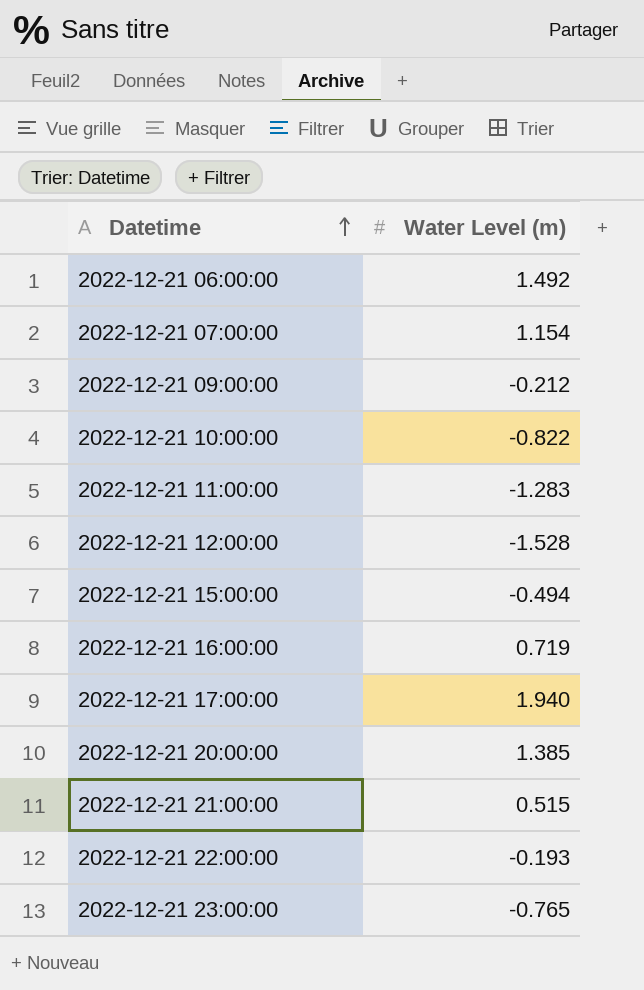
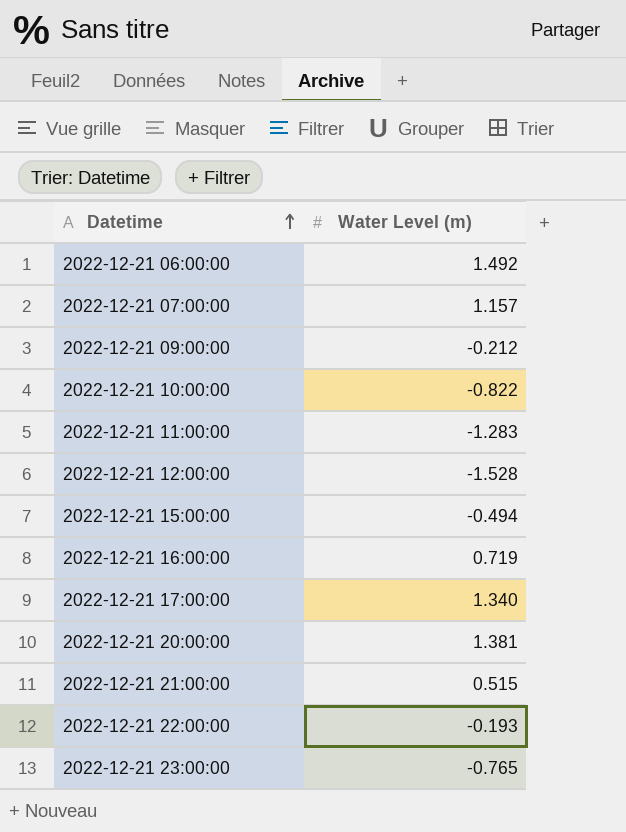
2022-12-21 07:00:00 | Water Level (m): 1.154 -> 1.157
2022-12-21 17:00:00 | Water Level (m): 1.940 -> 1.340
2022-12-21 20:00:00 | Water Level (m): 1.385 -> 1.381

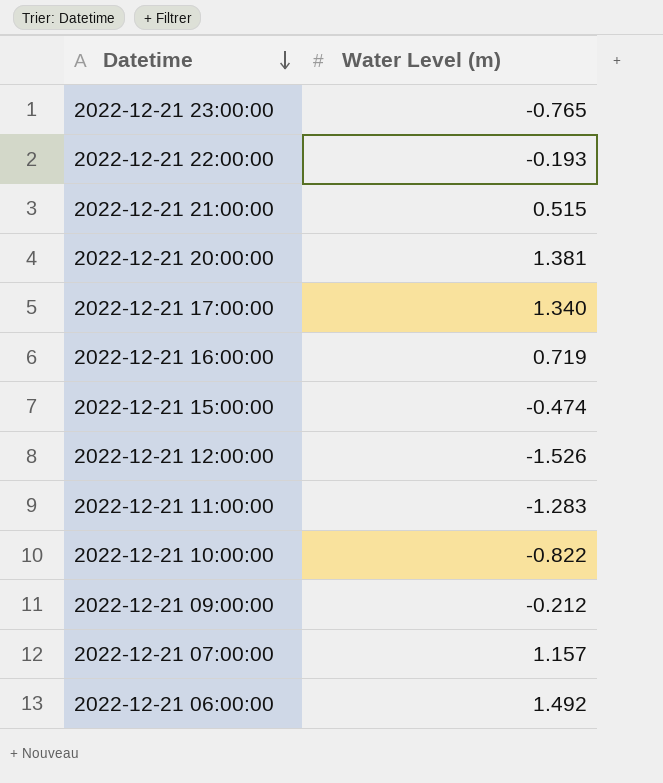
row order: Datetime ascending -> Datetime descending
2022-12-21 15:00:00 | Water Level (m): -0.494 -> -0.474
2022-12-21 12:00:00 | Water Level (m): -1.528 -> -1.526

